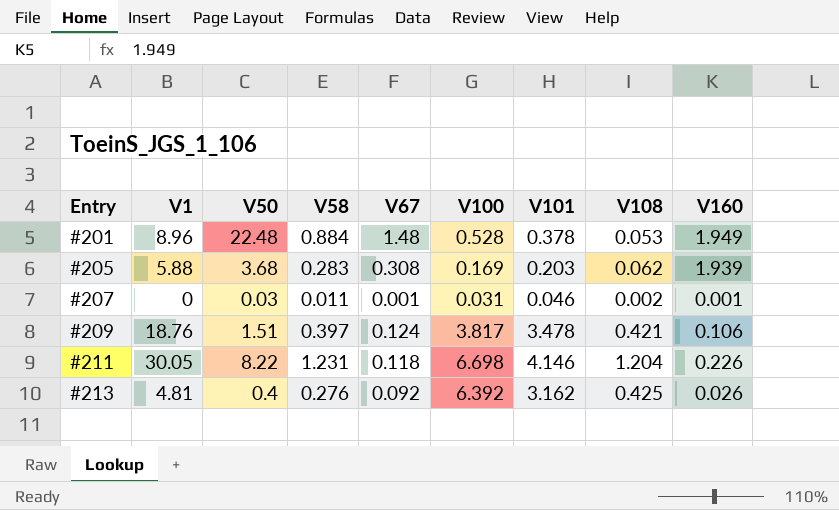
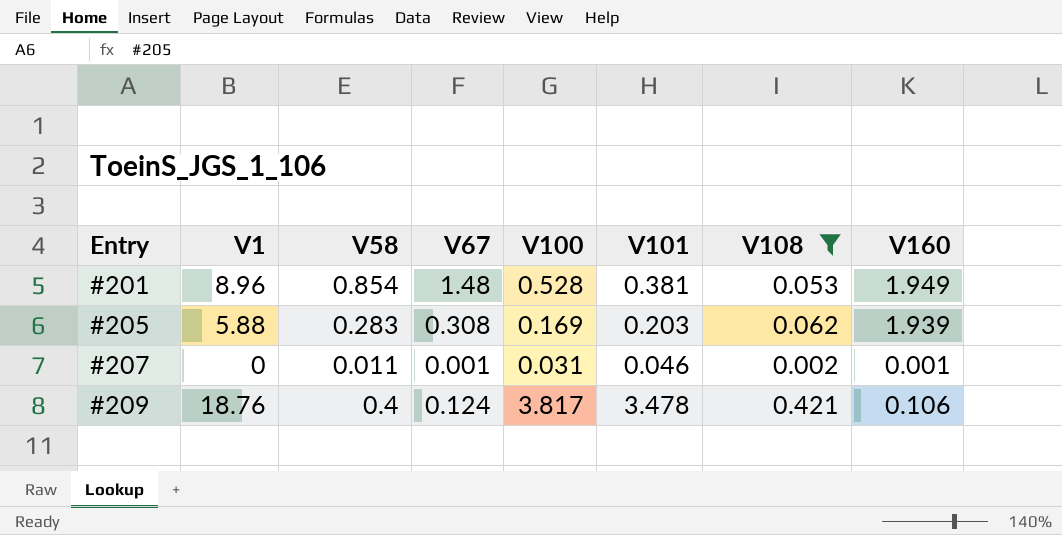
filter: none -> V108 <= 0.421
column V50 | position: 3 -> none
#201 | V58: 0.884 -> 0.854
#201 | V101: 0.378 -> 0.381
#209 | V58: 0.397 -> 0.4

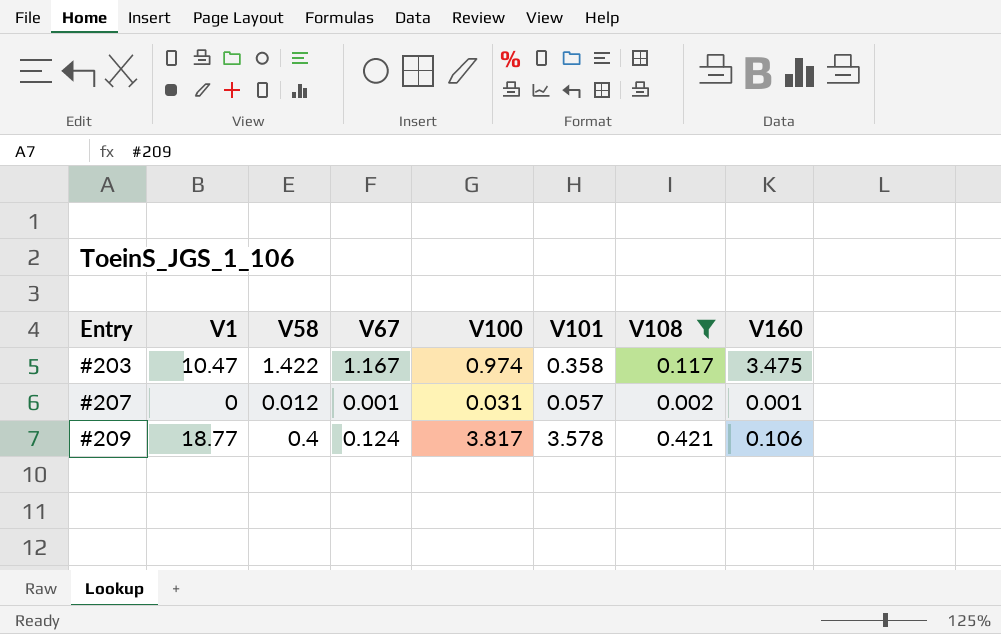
row #201: 8.96 | 0.854 | 1.48 | 0.528 | 0.381 | 0.053 | 1.949 -> none
row #205: 5.88 | 0.283 | 0.308 | 0.169 | 0.203 | 0.062 | 1.939 -> none
row #203: none -> 10.47 | 1.422 | 1.167 | 0.974 | 0.358 | 0.117 | 3.475
#207 | V58: 0.011 -> 0.012
#207 | V101: 0.046 -> 0.057
#209 | V1: 18.76 -> 18.77
#209 | V101: 3.478 -> 3.578

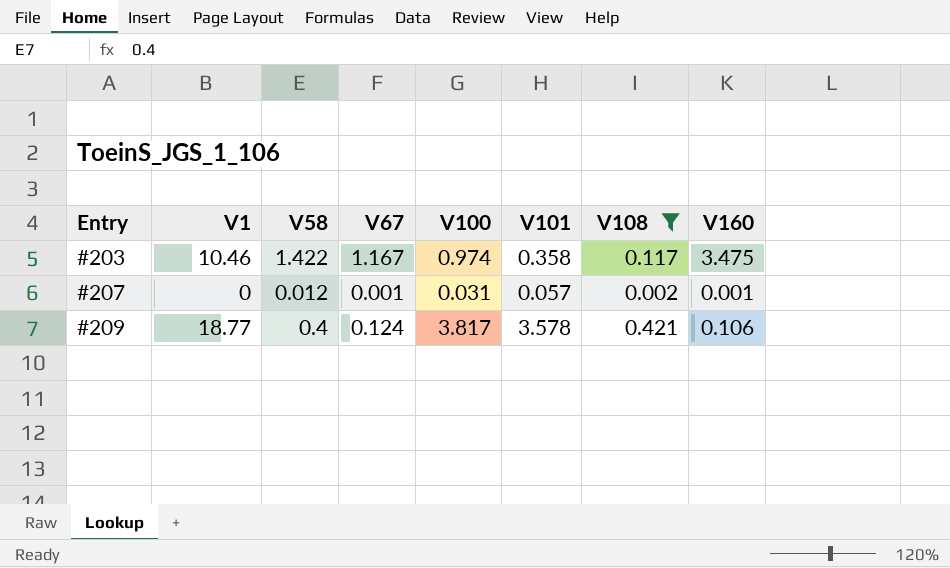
#203 | V1: 10.47 -> 10.46

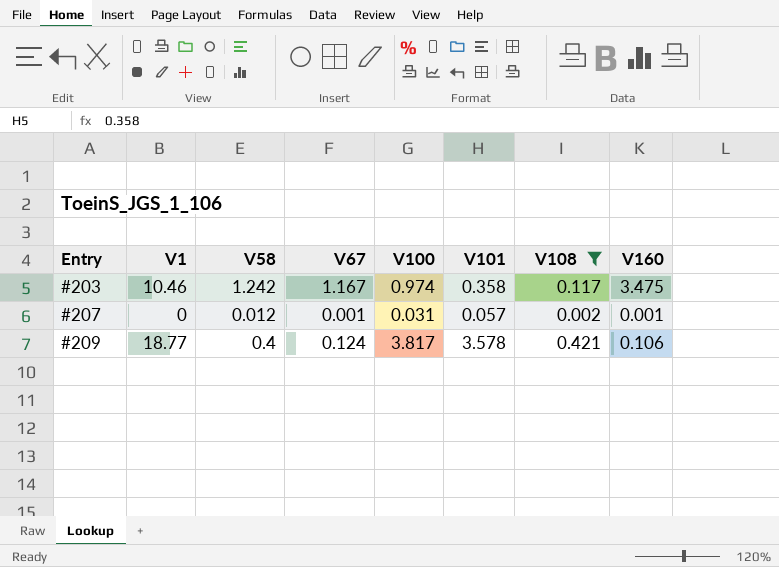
#203 | V58: 1.422 -> 1.242

